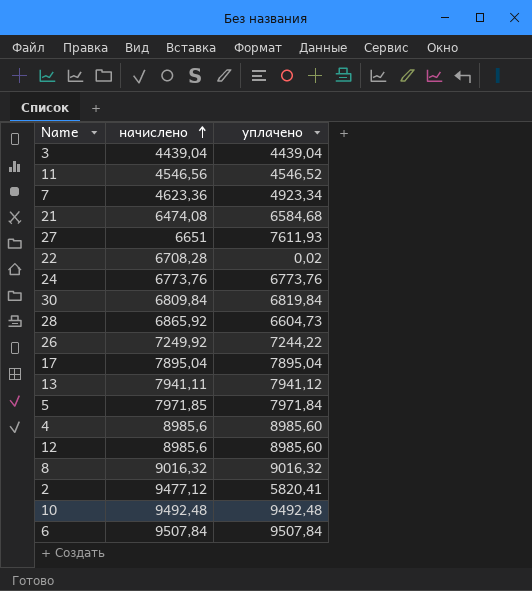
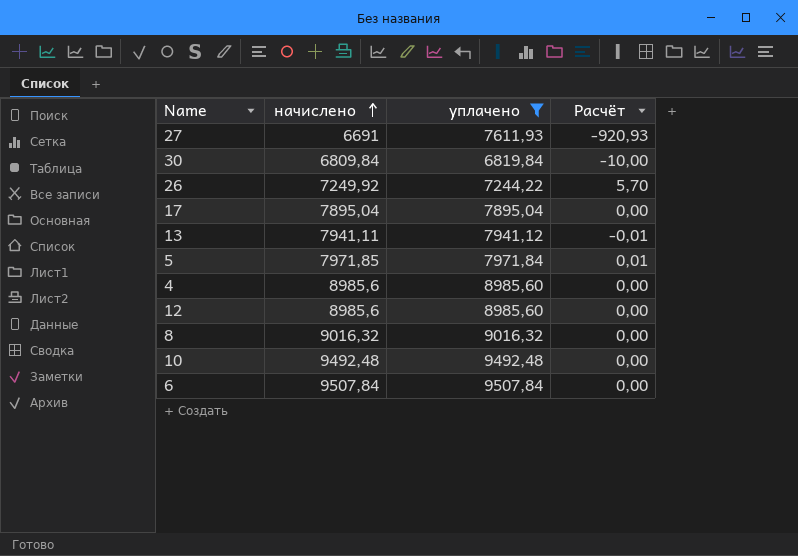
filter: none -> уплачено >= 6819,84
column Расчёт | formula: none -> [начислено] - [уплачено]
27 | начислено: 6651 -> 6691

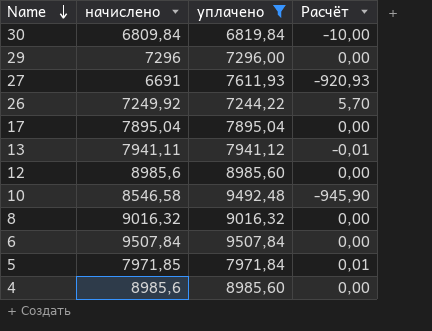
row order: начислено ascending -> Name descending
row 29: none -> 7296 | 7296,00 | 0,00
10 | начислено: 9492,48 -> 8546,58
10 | Расчёт: 0,00 -> -945,90

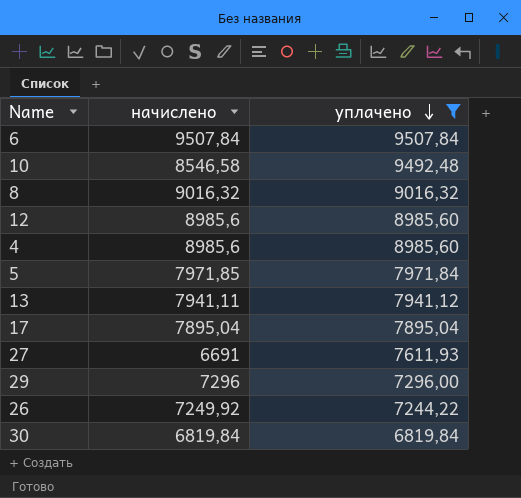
row order: Name descending -> уплачено descending
column Расчёт | formula: [начислено] - [уплачено] -> none
30 | начислено: 6809,84 -> 6819,84

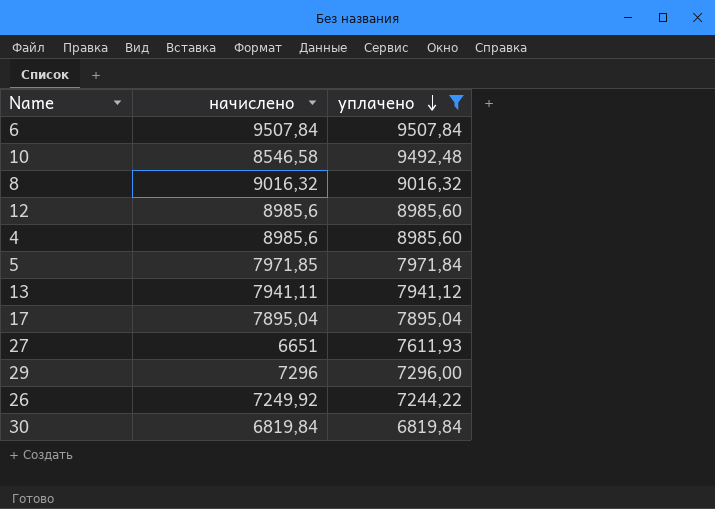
27 | начислено: 6691 -> 6651

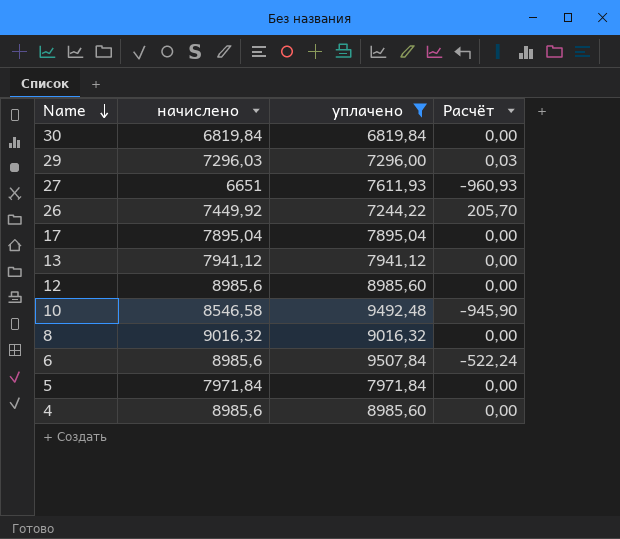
row order: уплачено descending -> Name descending
column Расчёт | formula: none -> [начислено] - [уплачено]
29 | начислено: 7296 -> 7296,03
26 | начислено: 7249,92 -> 7449,92
13 | начислено: 7941,11 -> 7941,12
6 | начислено: 9507,84 -> 8985,6
5 | начислено: 7971,85 -> 7971,84

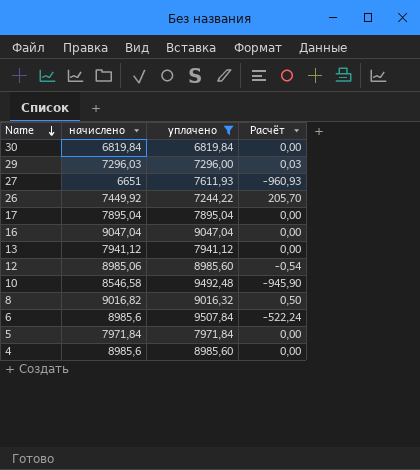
row 16: none -> 9047,04 | 9047,04 | 0,00
12 | начислено: 8985,6 -> 8985,06
12 | Расчёт: 0,00 -> -0,54
8 | начислено: 9016,32 -> 9016,82
8 | Расчёт: 0,00 -> 0,50

